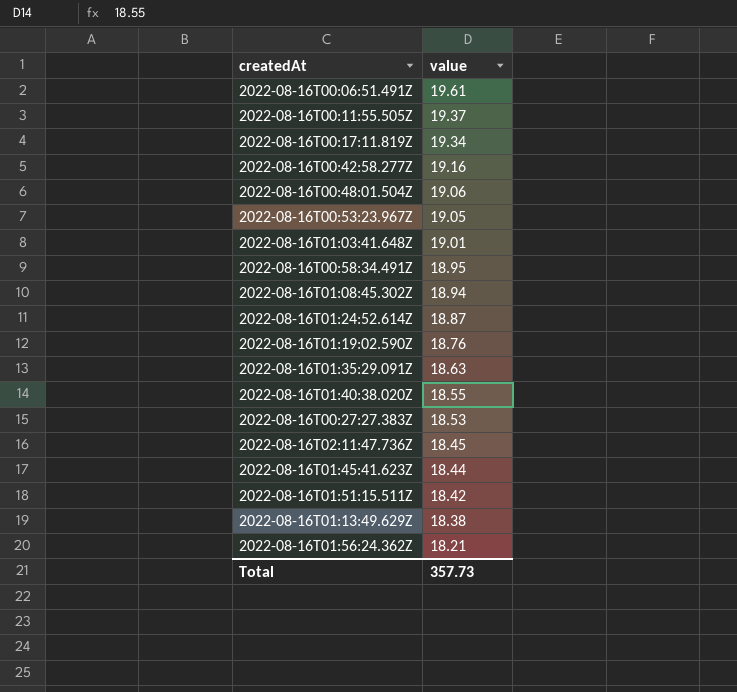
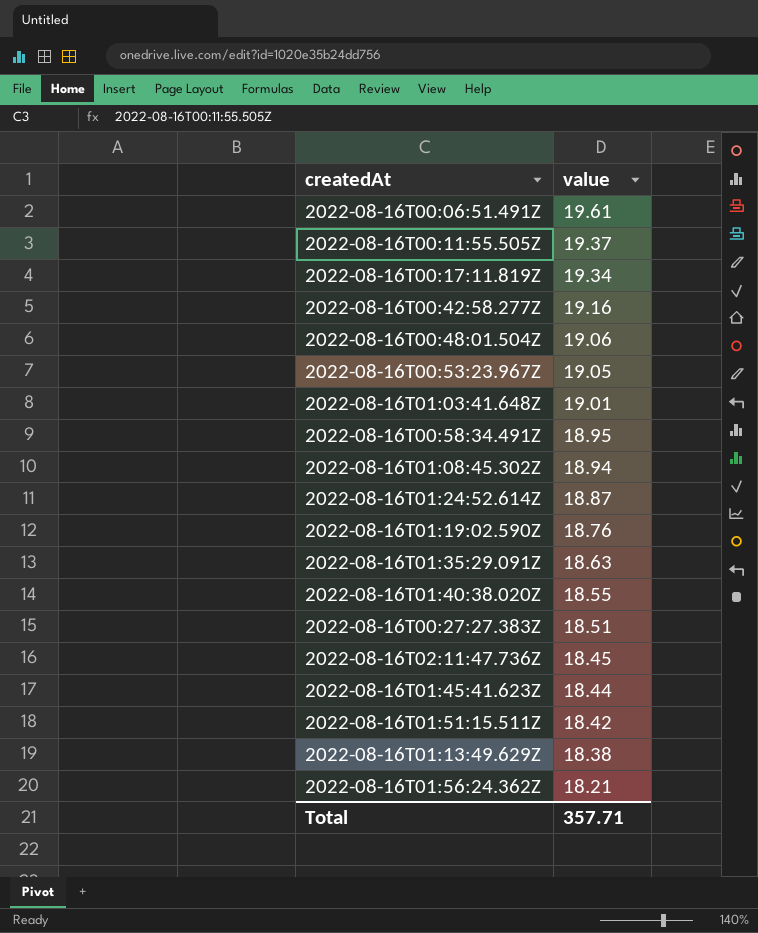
2022-08-16T00:27:27.383Z | value: 18.53 -> 18.51
Total | value: 357.73 -> 357.71

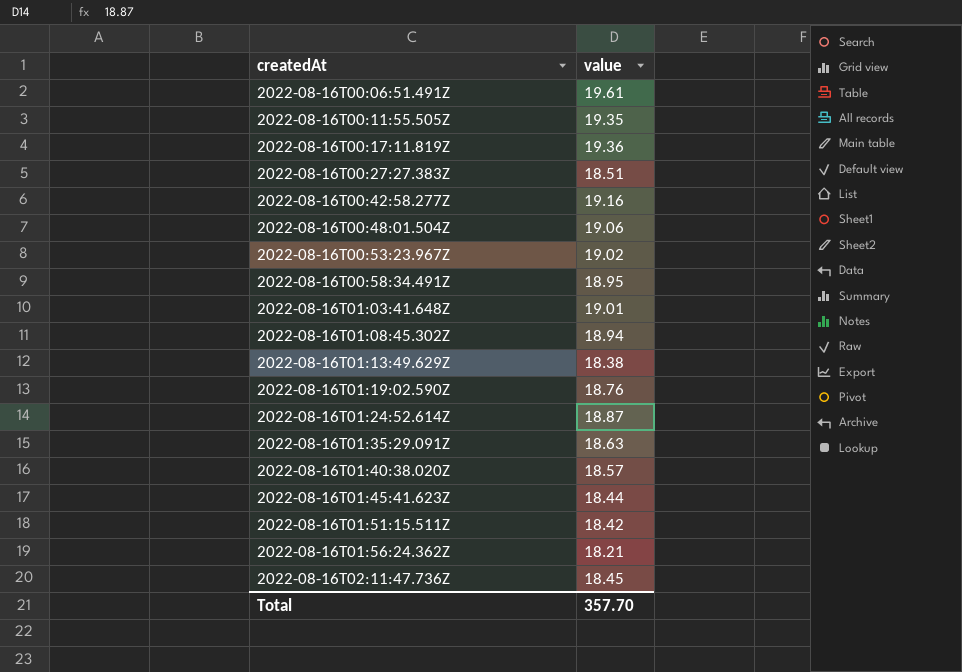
row order: value descending -> createdAt ascending
2022-08-16T00:11:55.505Z | value: 19.37 -> 19.35
2022-08-16T00:17:11.819Z | value: 19.34 -> 19.36
2022-08-16T00:53:23.967Z | value: 19.05 -> 19.02
2022-08-16T01:40:38.020Z | value: 18.55 -> 18.57
Total | value: 357.71 -> 357.70

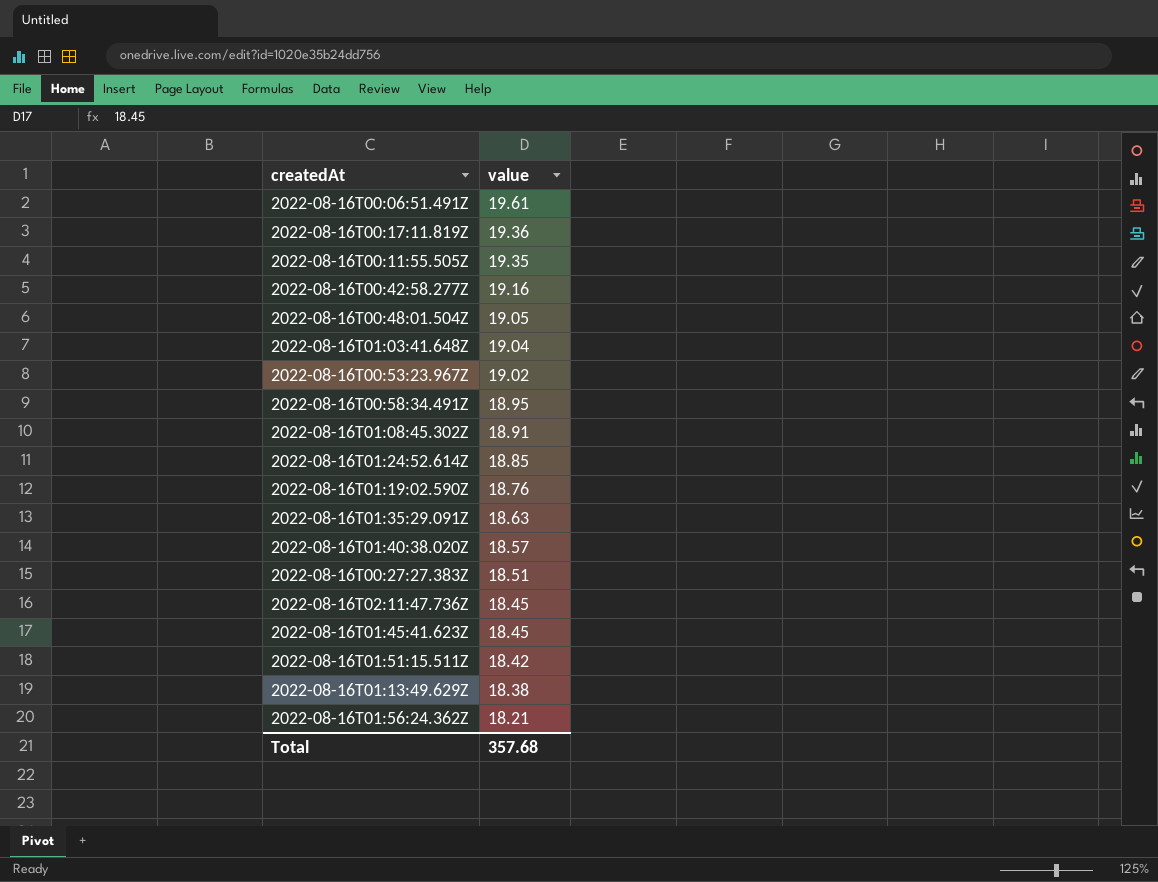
row order: createdAt ascending -> value descending
2022-08-16T00:48:01.504Z | value: 19.06 -> 19.05
2022-08-16T01:03:41.648Z | value: 19.01 -> 19.04
2022-08-16T01:08:45.302Z | value: 18.94 -> 18.91
2022-08-16T01:24:52.614Z | value: 18.87 -> 18.85
2022-08-16T01:45:41.623Z | value: 18.44 -> 18.45
Total | value: 357.70 -> 357.68

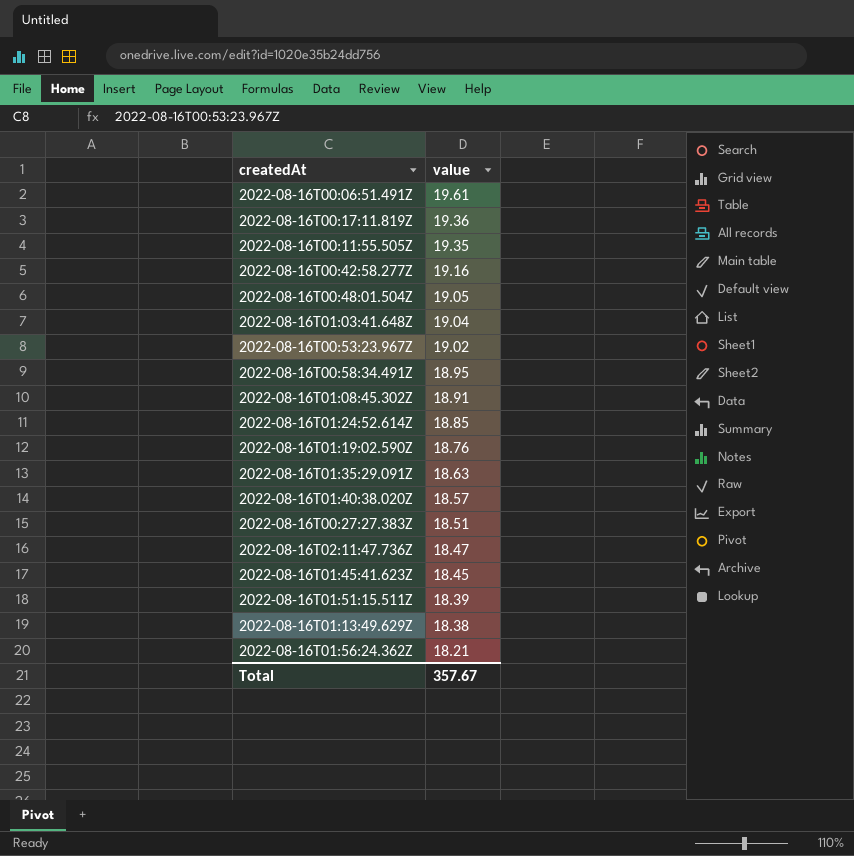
2022-08-16T02:11:47.736Z | value: 18.45 -> 18.47
2022-08-16T01:51:15.511Z | value: 18.42 -> 18.39
Total | value: 357.68 -> 357.67

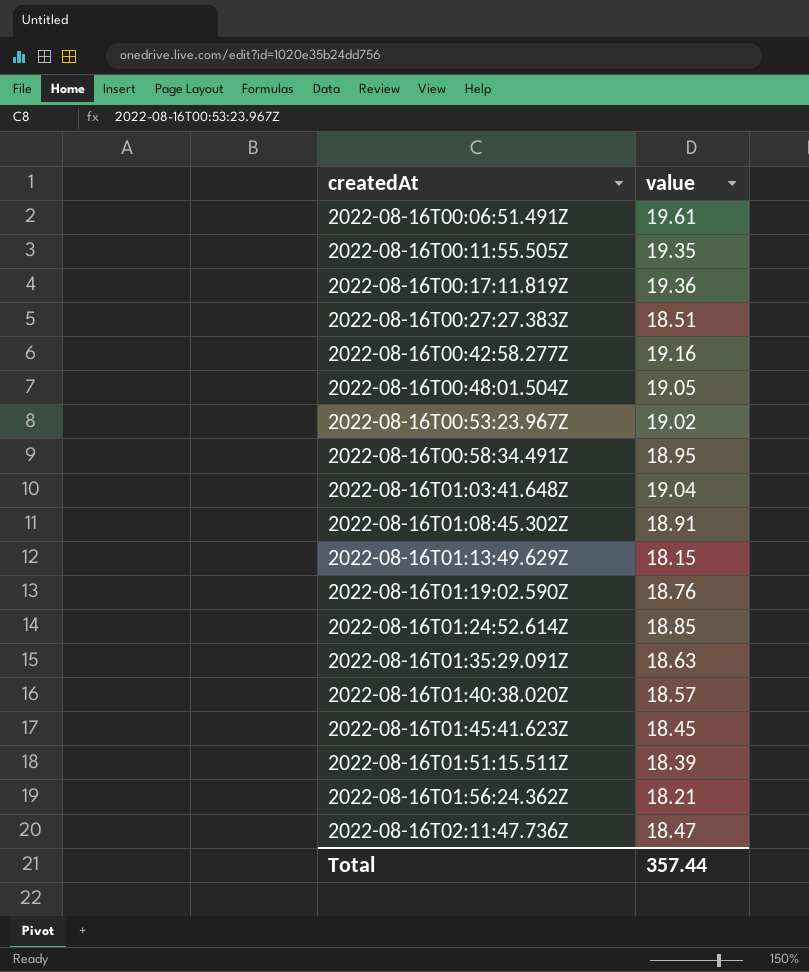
row order: value descending -> createdAt ascending
2022-08-16T01:13:49.629Z | value: 18.38 -> 18.15
Total | value: 357.67 -> 357.44

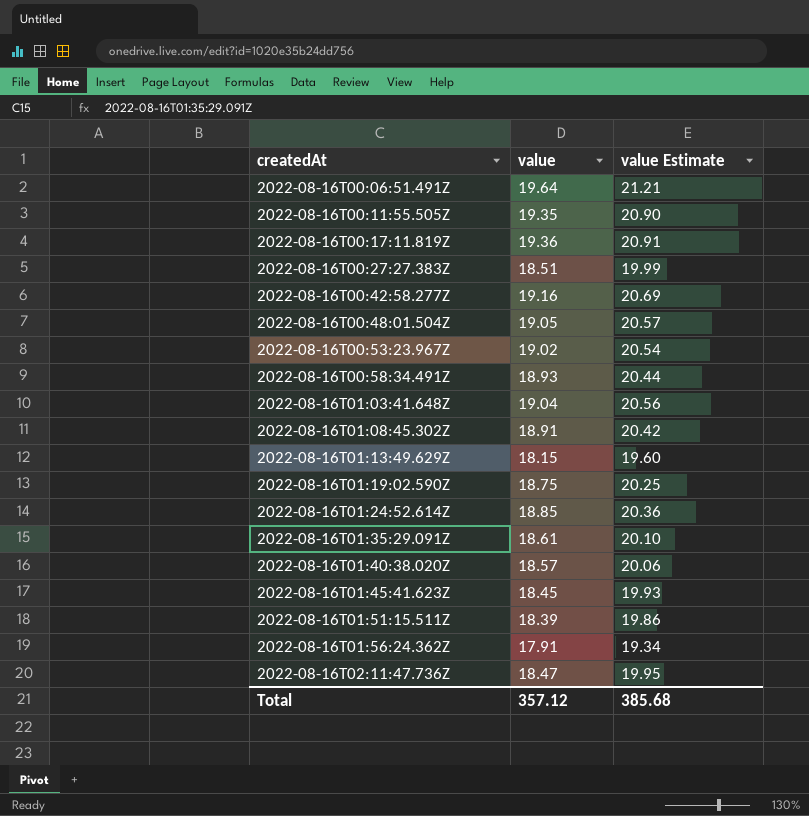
column value Estimate | formula: none -> [value] * 1.08
2022-08-16T00:06:51.491Z | value: 19.61 -> 19.64
2022-08-16T00:58:34.491Z | value: 18.95 -> 18.93
2022-08-16T01:19:02.590Z | value: 18.76 -> 18.75
2022-08-16T01:35:29.091Z | value: 18.63 -> 18.61
2022-08-16T01:56:24.362Z | value: 18.21 -> 17.91
Total | value: 357.44 -> 357.12

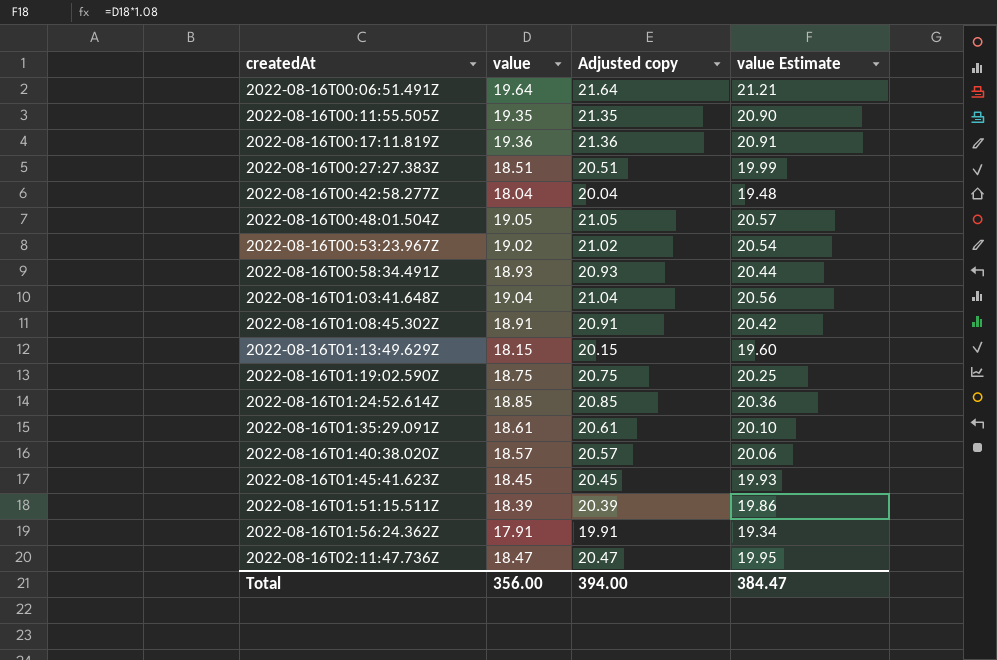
column Adjusted copy | formula: none -> [value] + 2
2022-08-16T00:42:58.277Z | value: 19.16 -> 18.04
2022-08-16T00:42:58.277Z | value Estimate: 20.69 -> 19.48
Total | value: 357.12 -> 356.00
Total | value Estimate: 385.68 -> 384.47

